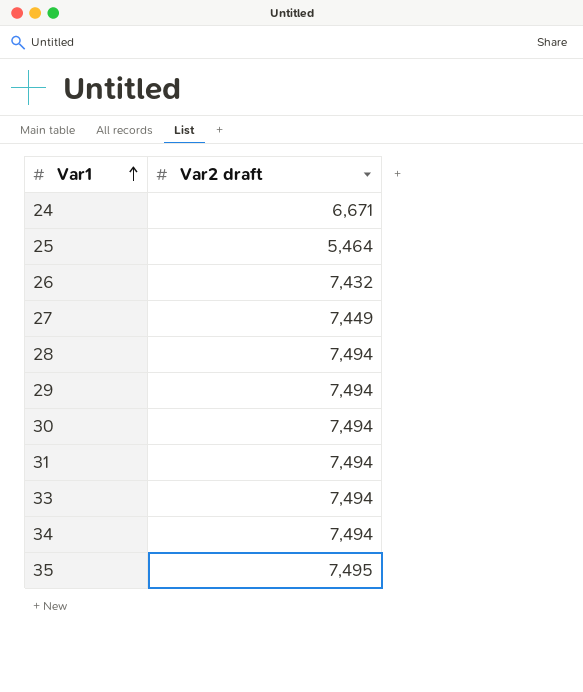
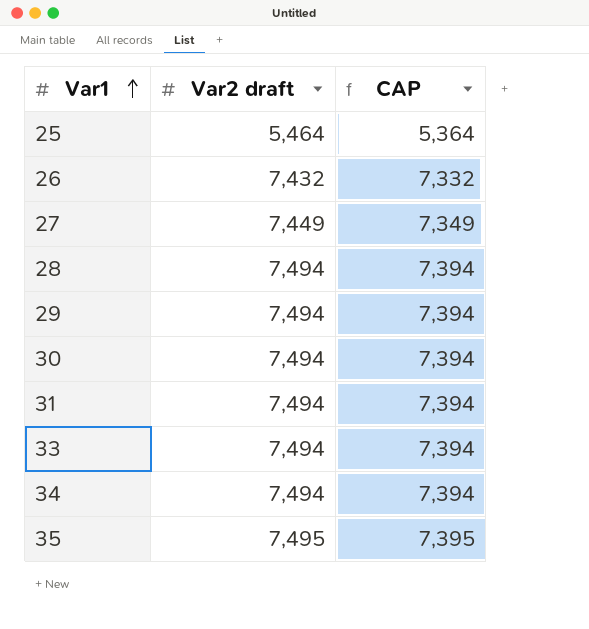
column CAP | formula: none -> [Var2 draft] - 100
row 24: 6,671 -> none

